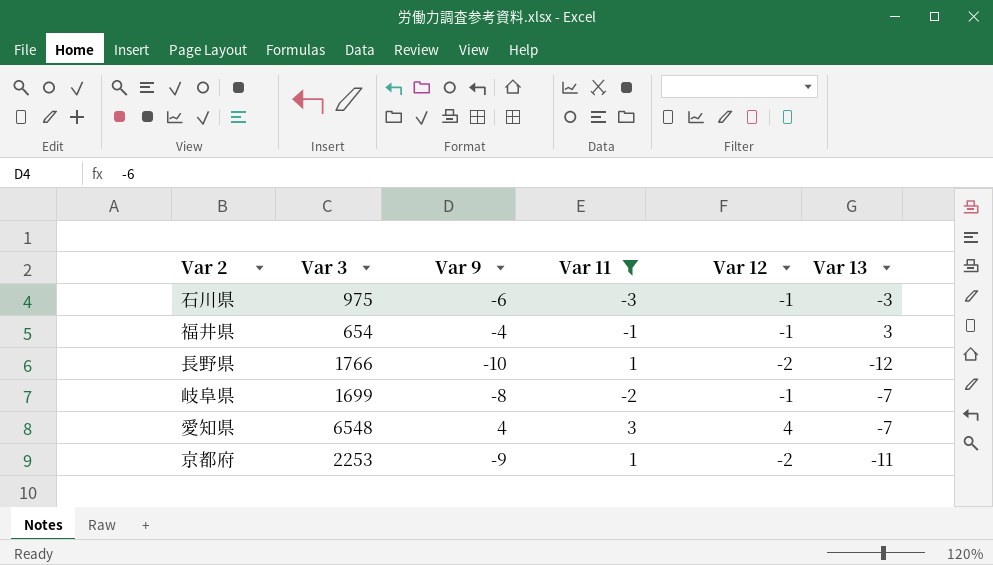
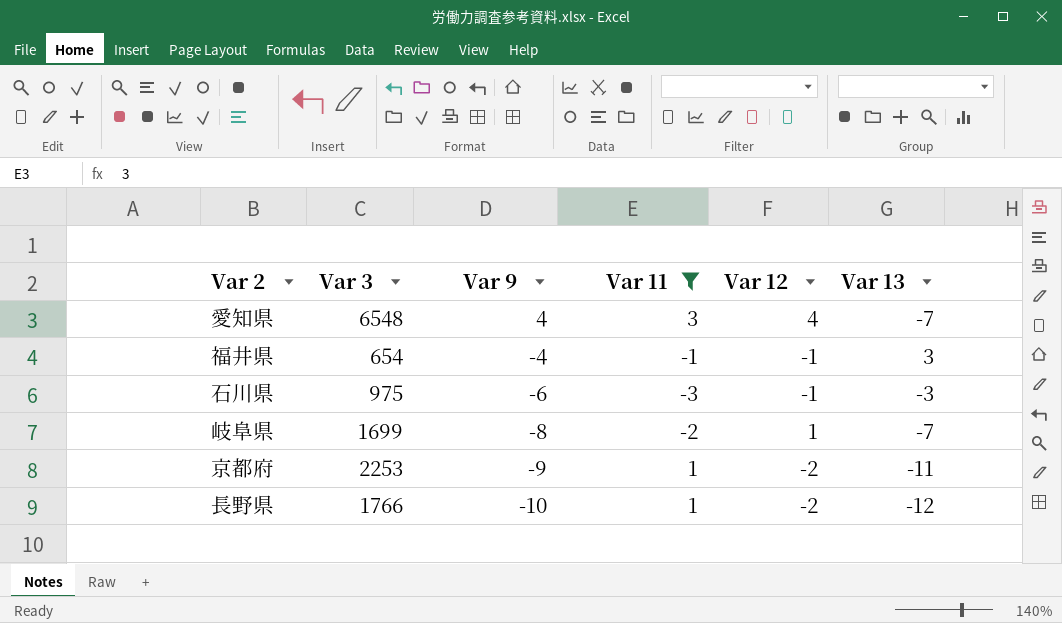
row order: none -> Var 9 descending
岐阜県 | Var 12: -1 -> 1

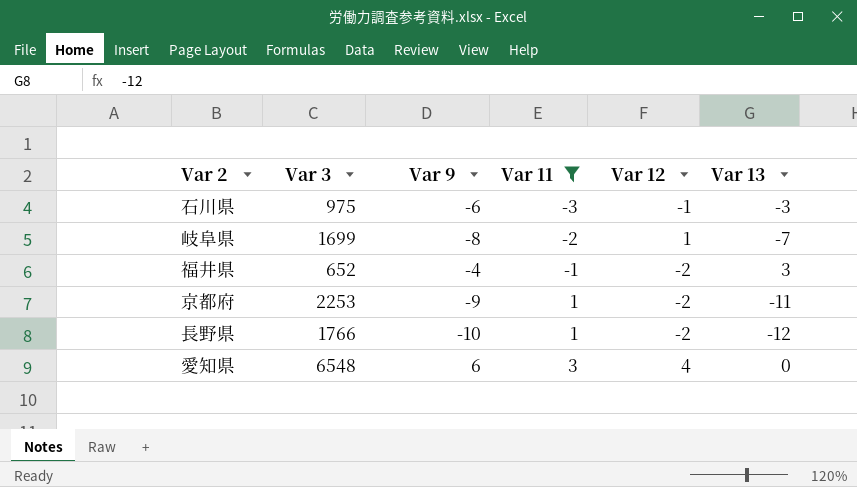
row order: Var 9 descending -> Var 11 ascending
福井県 | Var 3: 654 -> 652
福井県 | Var 12: -1 -> -2
愛知県 | Var 9: 4 -> 6
愛知県 | Var 13: -7 -> 0

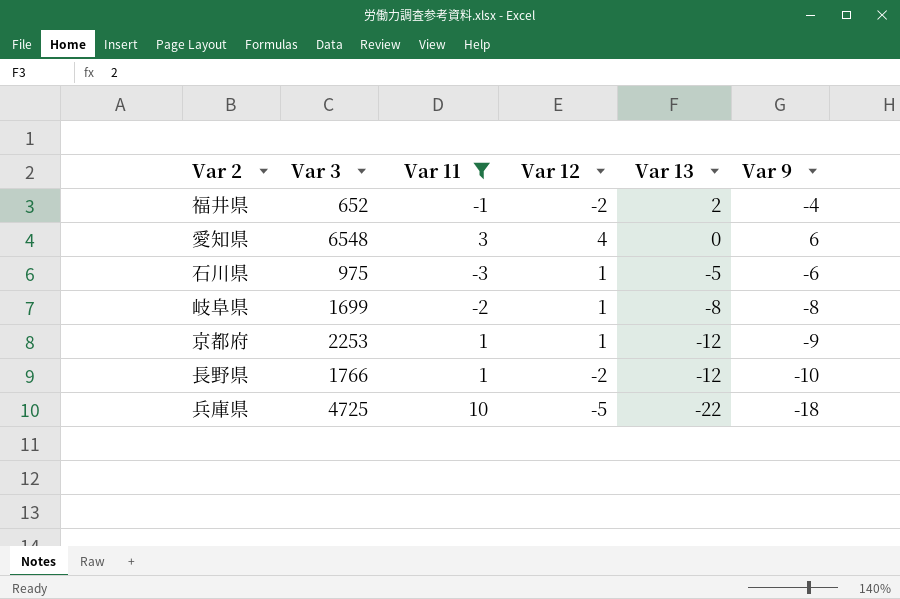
row order: Var 11 ascending -> Var 13 descending
column Var 9 | position: 3 -> 6
福井県 | Var 13: 3 -> 2
石川県 | Var 12: -1 -> 1
石川県 | Var 13: -3 -> -5
岐阜県 | Var 13: -7 -> -8
京都府 | Var 12: -2 -> 1
京都府 | Var 13: -11 -> -12
row 兵庫県: none -> 4725 | 10 | -5 | -22 | -18

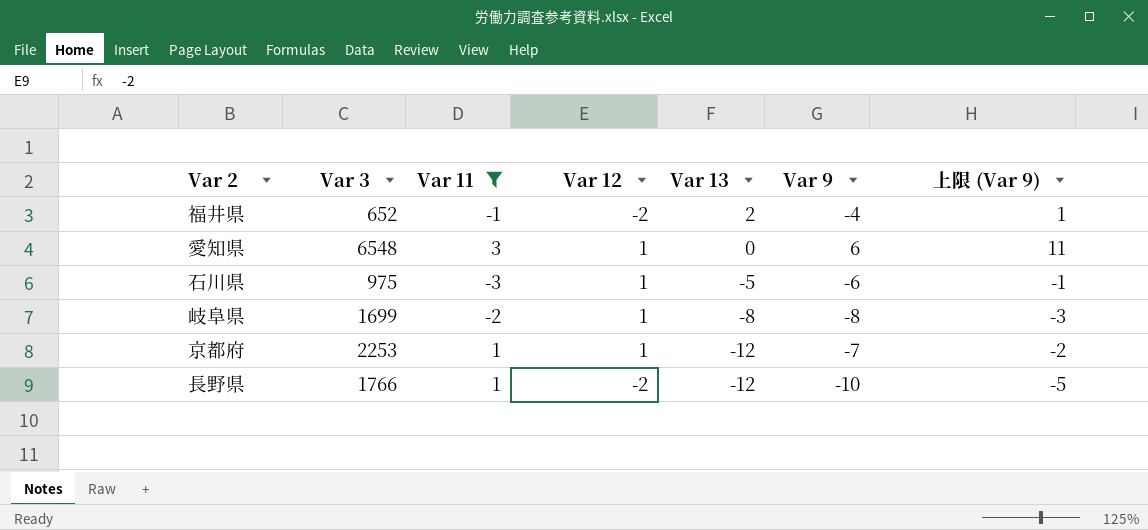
column 上限 (Var 9) | formula: none -> [Var 9] + 5
row 兵庫県: 4725 | 10 | -5 | -22 | -18 -> none
愛知県 | Var 12: 4 -> 1
京都府 | Var 9: -9 -> -7

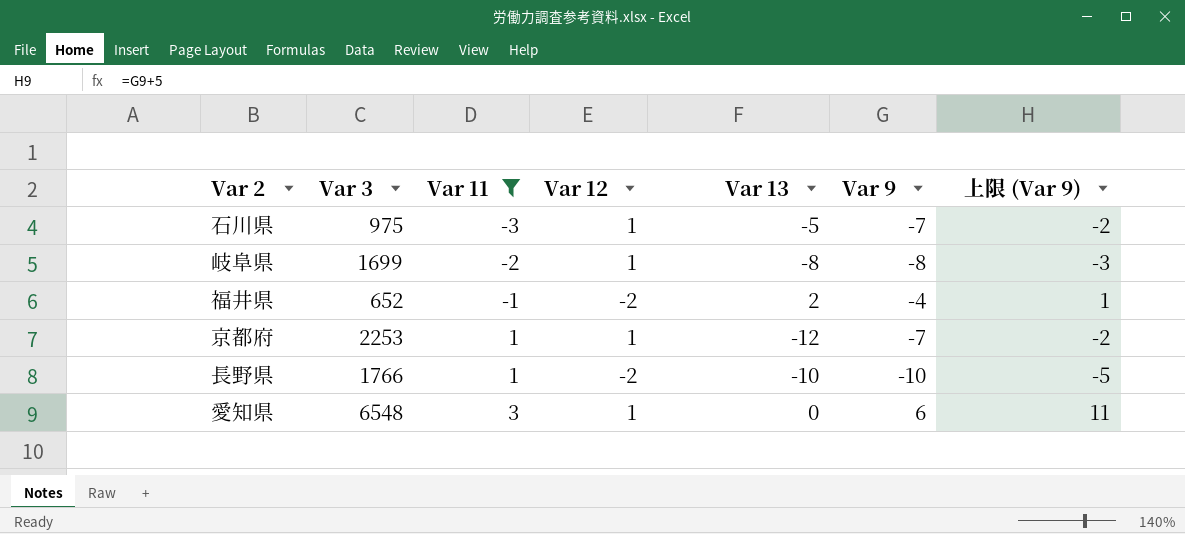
row order: Var 13 descending -> Var 11 ascending
石川県 | Var 9: -6 -> -7
石川県 | 上限 (Var 9): -1 -> -2
長野県 | Var 13: -12 -> -10

